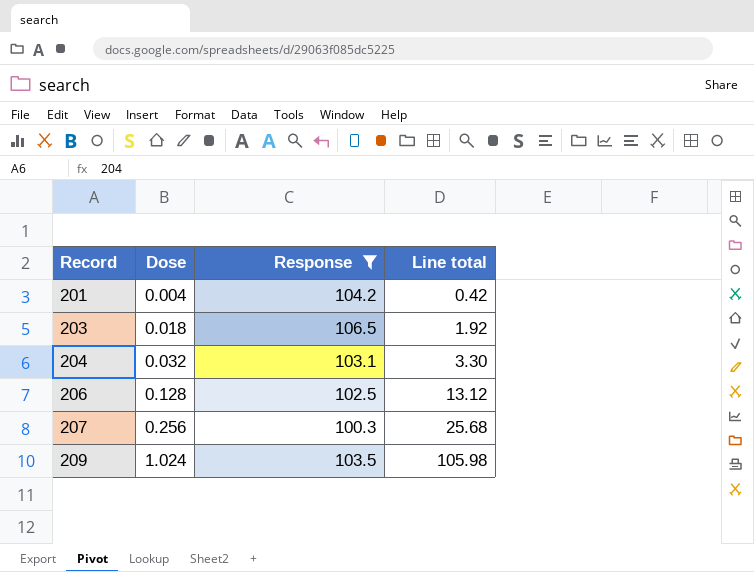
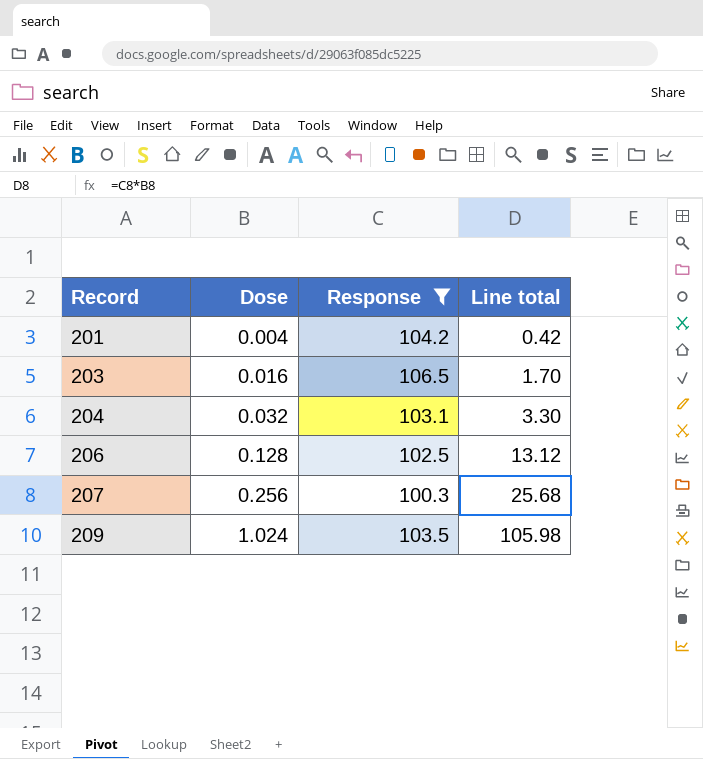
203 | Dose: 0.018 -> 0.016
203 | Line total: 1.92 -> 1.70

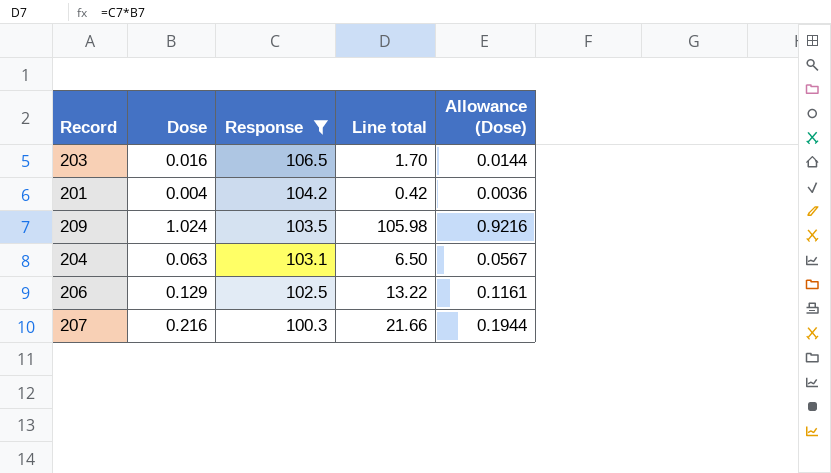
row order: Record ascending -> Response descending
column Allowance (Dose) | formula: none -> [Dose] * 0.9
204 | Dose: 0.032 -> 0.063
204 | Line total: 3.30 -> 6.50
206 | Dose: 0.128 -> 0.129
206 | Line total: 13.12 -> 13.22
207 | Dose: 0.256 -> 0.216
207 | Line total: 25.68 -> 21.66

